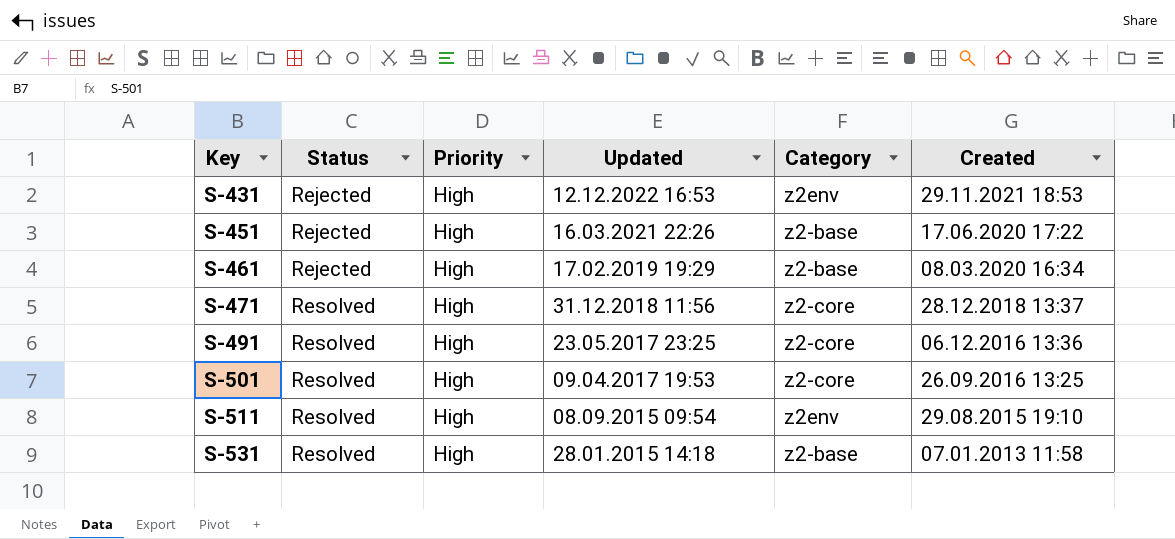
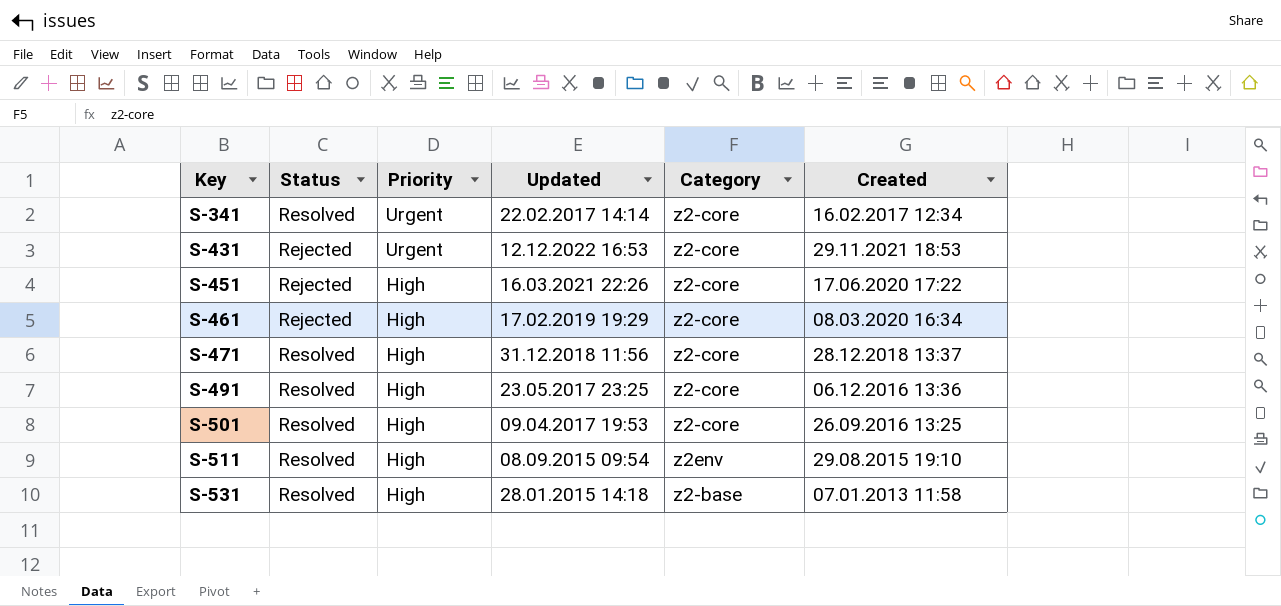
row S-341: none -> Resolved | Urgent | 22.02.2017 14:14 | z2-core | 16.02.2017 12:34
S-431 | Priority: High -> Urgent
S-431 | Category: z2env -> z2-core
S-451 | Category: z2-base -> z2-core
S-461 | Category: z2-base -> z2-core

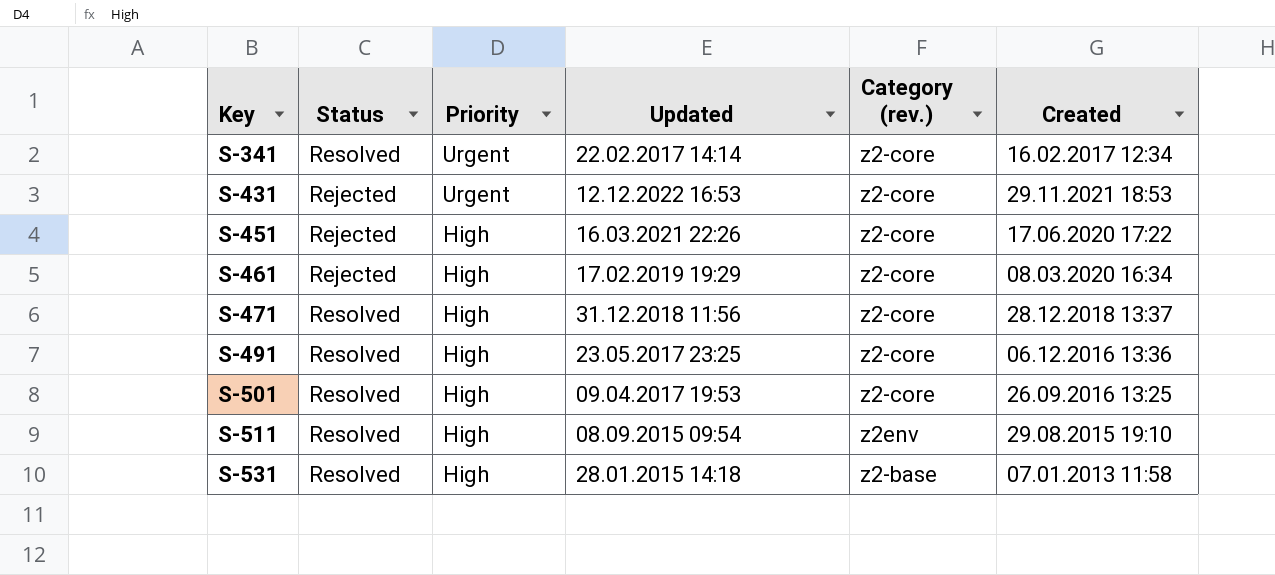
column name: Category -> Category (rev.)

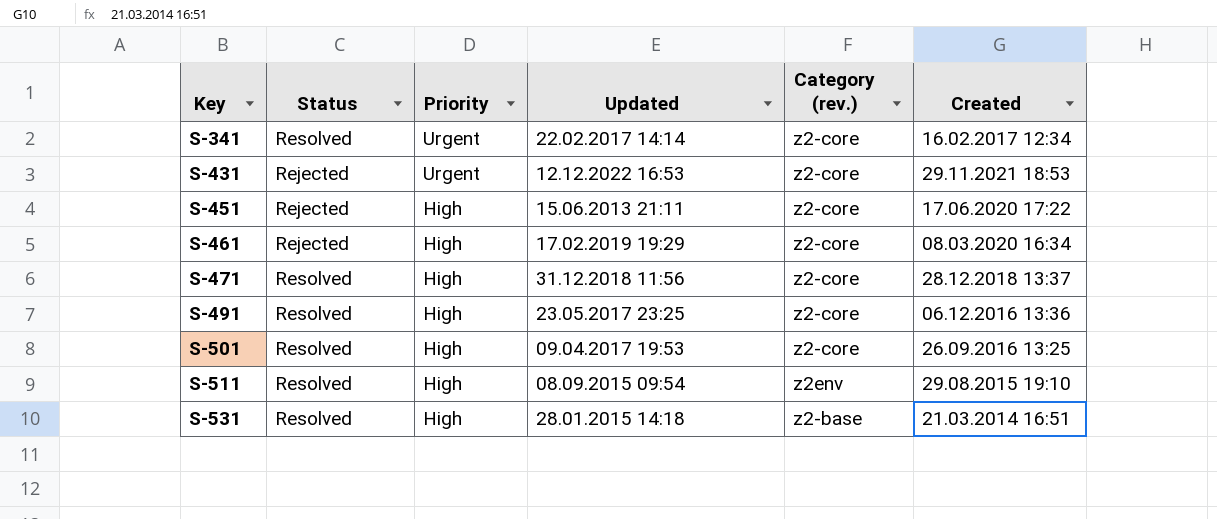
S-451 | Updated: 16.03.2021 22:26 -> 15.06.2013 21:11
S-531 | Created: 07.01.2013 11:58 -> 21.03.2014 16:51

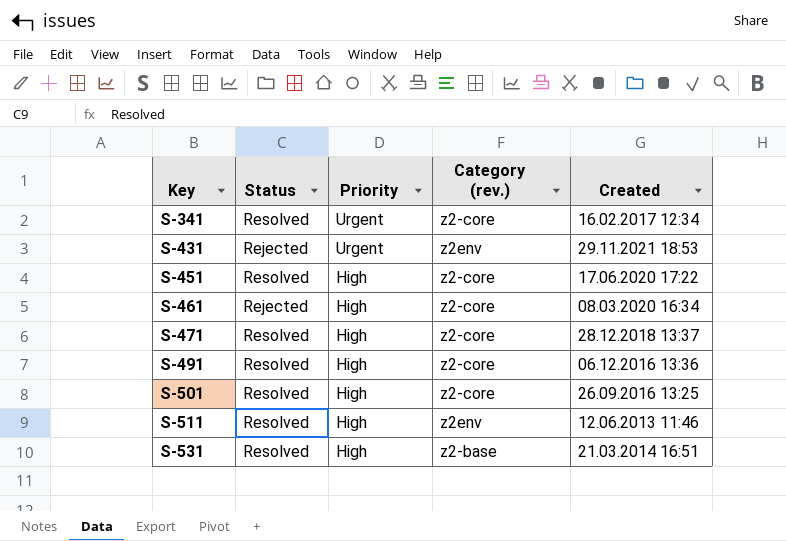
column Updated | position: 4 -> none
S-431 | Category (rev.): z2-core -> z2env
S-451 | Status: Rejected -> Resolved
S-511 | Created: 29.08.2015 19:10 -> 12.06.2013 11:46

